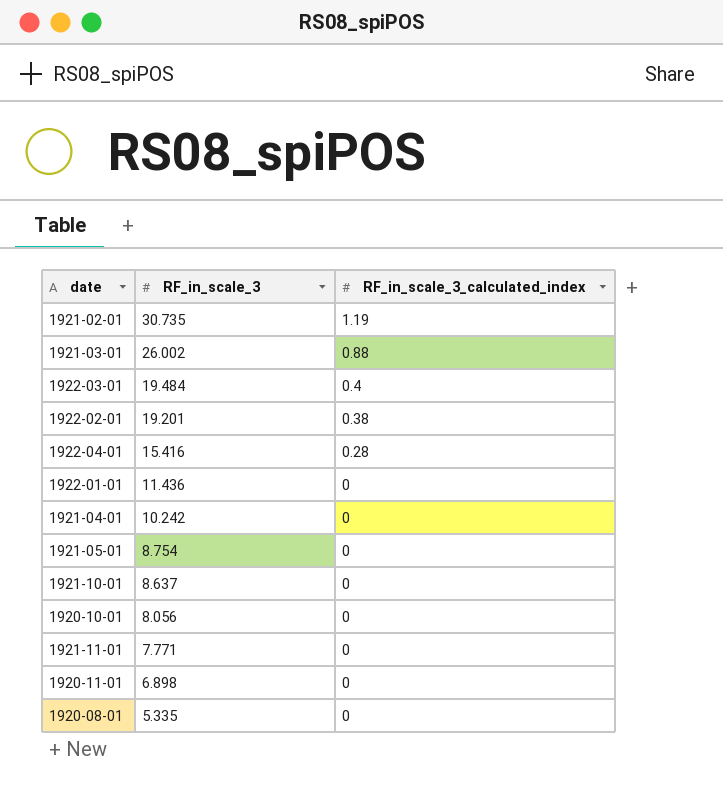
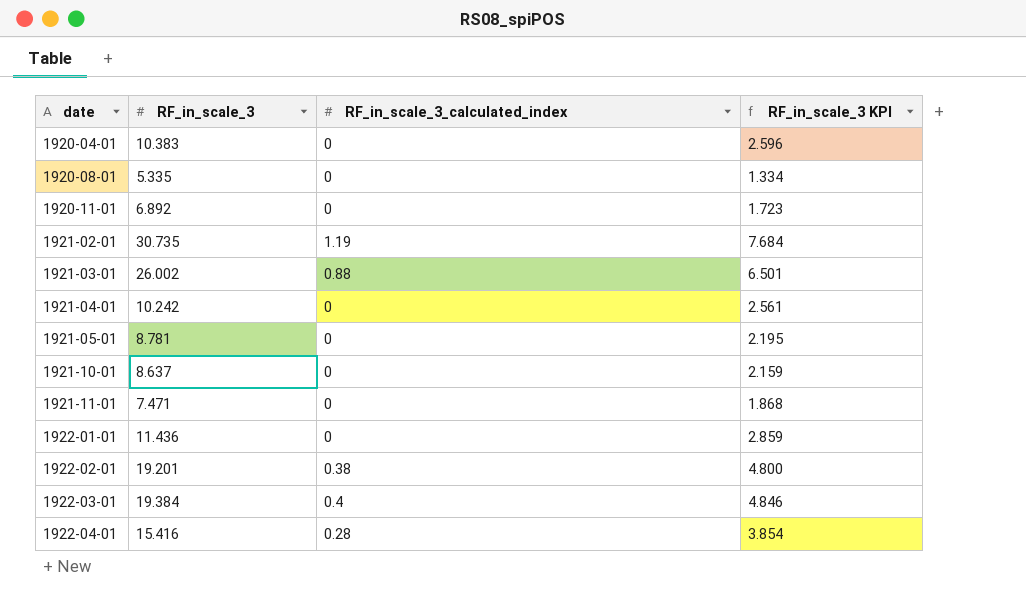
row order: RF_in_scale_3 descending -> date ascending
column RF_in_scale_3 KPI | formula: none -> [RF_in_scale_3] * 0.25
row 1920-10-01: 8.056 | 0 -> none
row 1920-04-01: none -> 10.383 | 0 | 2.596
1920-11-01 | RF_in_scale_3: 6.898 -> 6.892
1921-05-01 | RF_in_scale_3: 8.754 -> 8.781
1921-11-01 | RF_in_scale_3: 7.771 -> 7.471
1922-03-01 | RF_in_scale_3: 19.484 -> 19.384

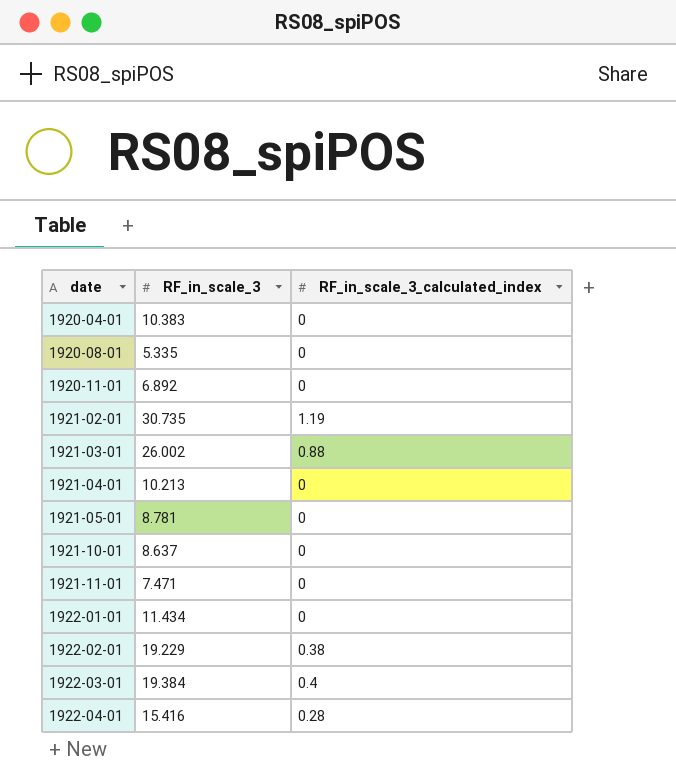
column RF_in_scale_3 KPI | formula: [RF_in_scale_3] * 0.25 -> none
1921-04-01 | RF_in_scale_3: 10.242 -> 10.213
1922-01-01 | RF_in_scale_3: 11.436 -> 11.434
1922-02-01 | RF_in_scale_3: 19.201 -> 19.229

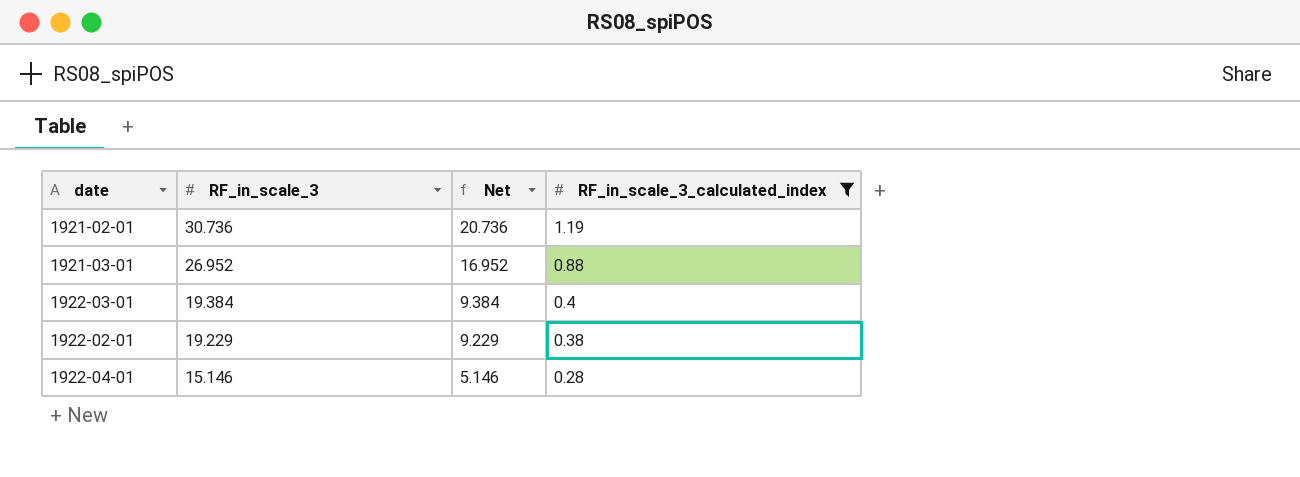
filter: none -> RF_in_scale_3_calculated_index != 0
row order: date ascending -> RF_in_scale_3 descending
column Net | formula: none -> [RF_in_scale_3] - 10
1921-02-01 | RF_in_scale_3: 30.735 -> 30.736
1921-03-01 | RF_in_scale_3: 26.002 -> 26.952
1922-04-01 | RF_in_scale_3: 15.416 -> 15.146

